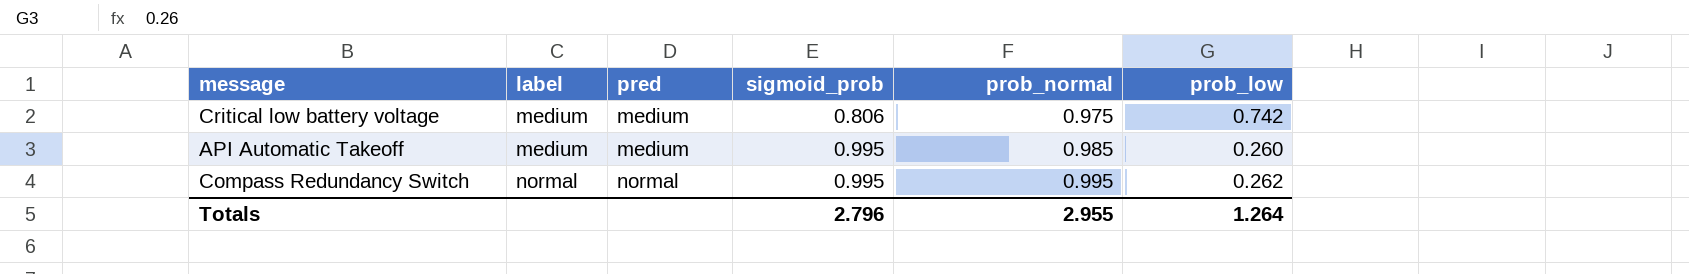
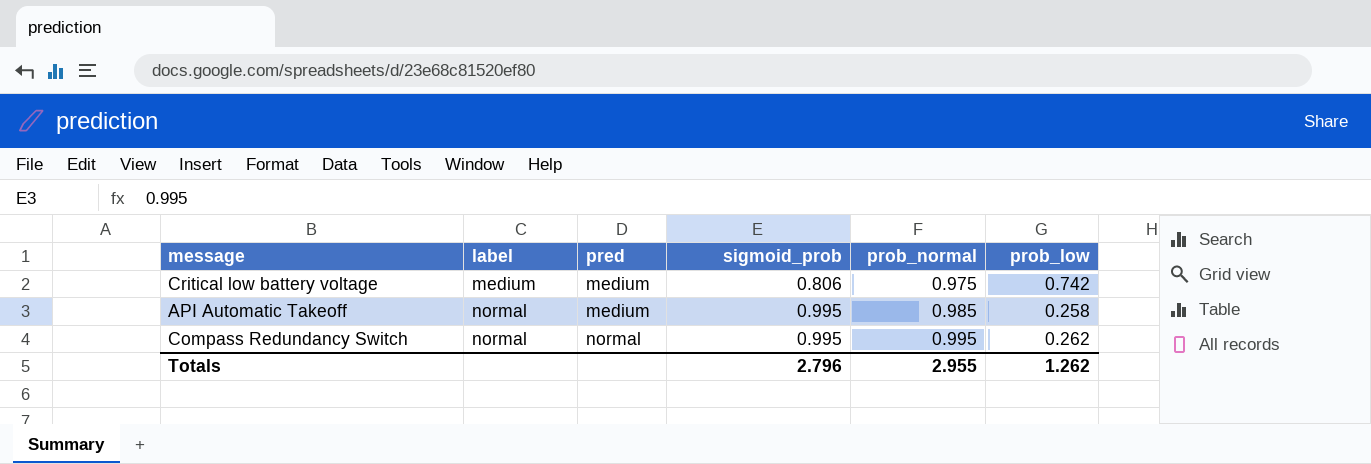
API Automatic Takeoff | label: medium -> normal
API Automatic Takeoff | prob_low: 0.260 -> 0.258
Totals | prob_low: 1.264 -> 1.262

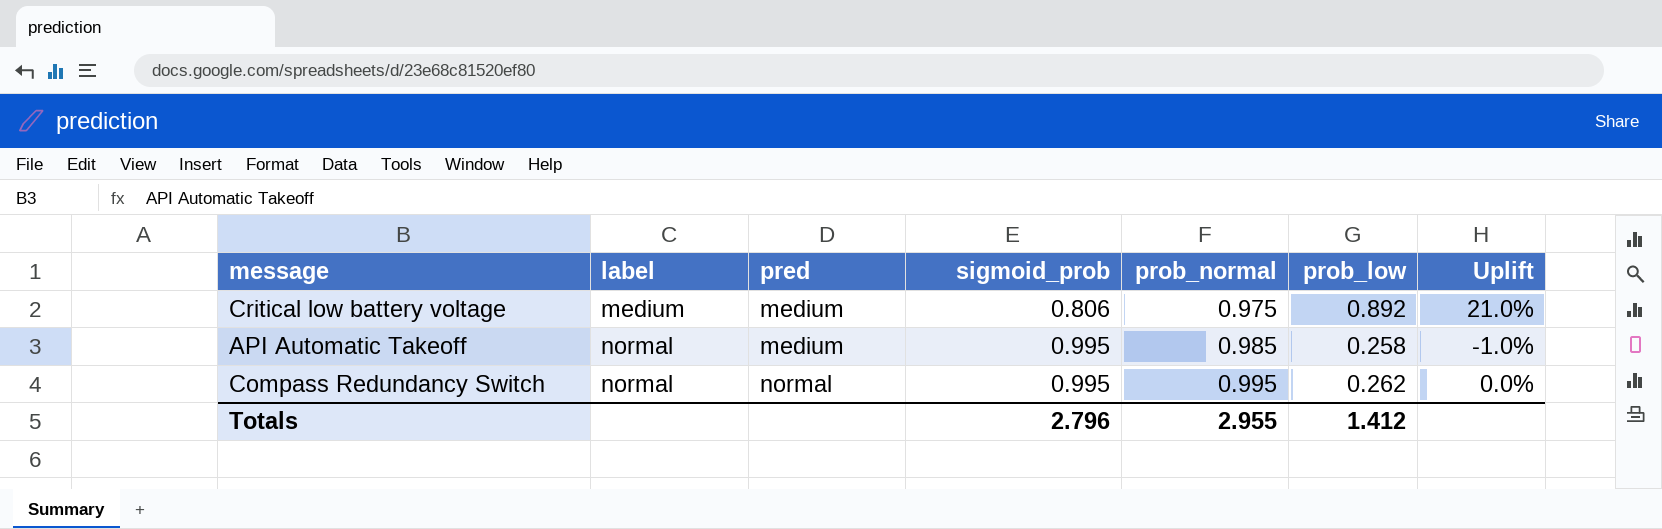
column Uplift | formula: none -> ([prob_normal] - [sigmoid_prob]) / [sigmoid_prob]
Critical low battery voltage | prob_low: 0.742 -> 0.892
Totals | prob_low: 1.262 -> 1.412

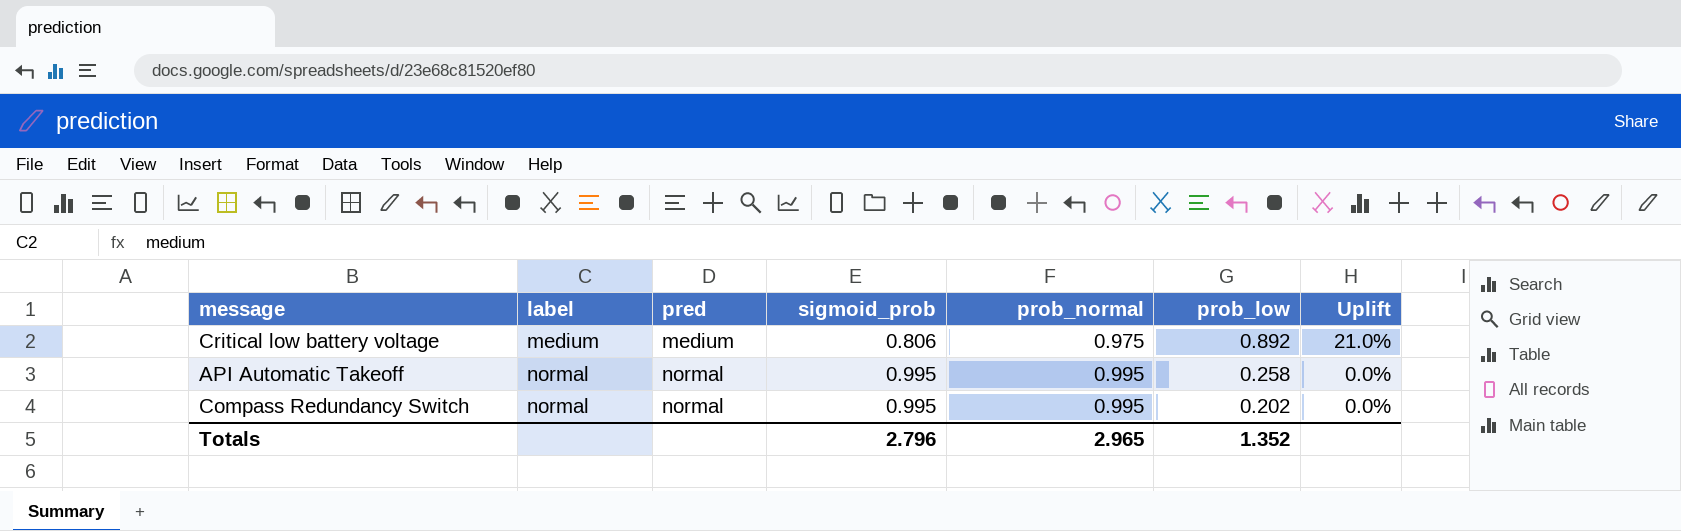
API Automatic Takeoff | pred: medium -> normal
API Automatic Takeoff | prob_normal: 0.985 -> 0.995
API Automatic Takeoff | Uplift: -1.0% -> 0.0%
Compass Redundancy Switch | prob_low: 0.262 -> 0.202
Totals | prob_normal: 2.955 -> 2.965
Totals | prob_low: 1.412 -> 1.352

